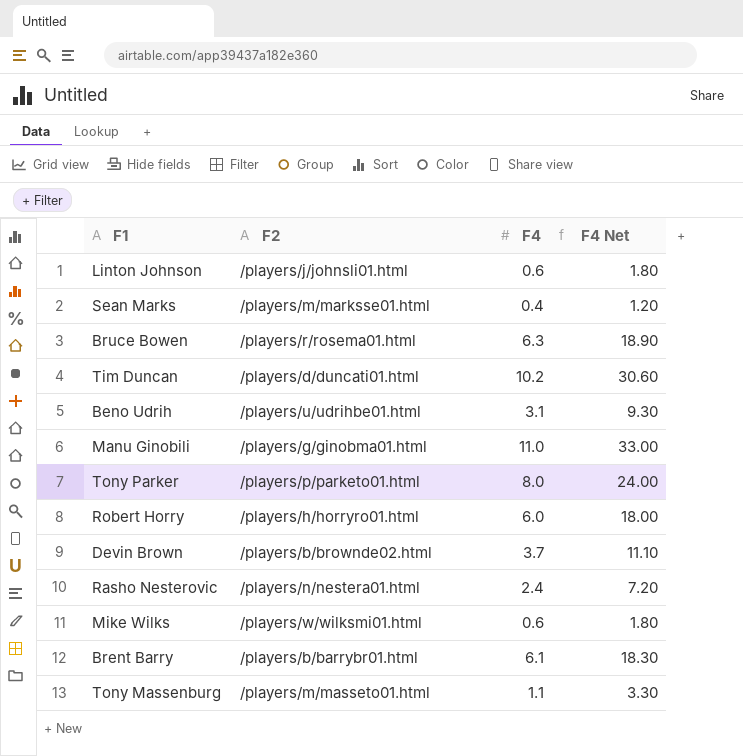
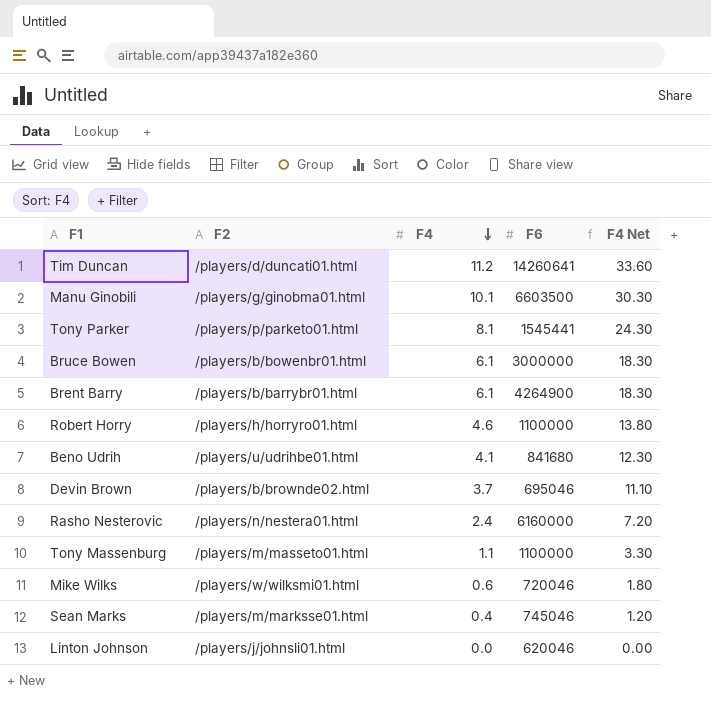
row order: none -> F4 descending
column F6 | position: none -> 4
Tim Duncan | F4: 10.2 -> 11.2
Tim Duncan | F4 Net: 30.60 -> 33.60
Manu Ginobili | F4: 11.0 -> 10.1
Manu Ginobili | F4 Net: 33.00 -> 30.30
Tony Parker | F4: 8.0 -> 8.1
Tony Parker | F4 Net: 24.00 -> 24.30
Bruce Bowen | F2: /players/r/rosema01.html -> /players/b/bowenbr01.html
Bruce Bowen | F4: 6.3 -> 6.1
Bruce Bowen | F4 Net: 18.90 -> 18.30
Robert Horry | F4: 6.0 -> 4.6
Robert Horry | F4 Net: 18.00 -> 13.80
Beno Udrih | F4: 3.1 -> 4.1
Beno Udrih | F4 Net: 9.30 -> 12.30
Linton Johnson | F4: 0.6 -> 0.0
Linton Johnson | F4 Net: 1.80 -> 0.00

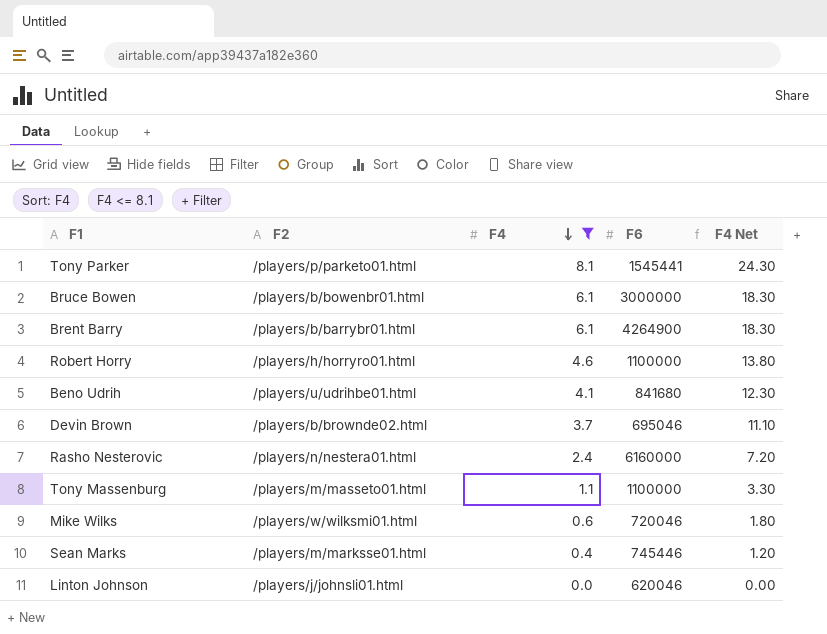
filter: none -> F4 <= 8.1
Sean Marks | F6: 745046 -> 745446

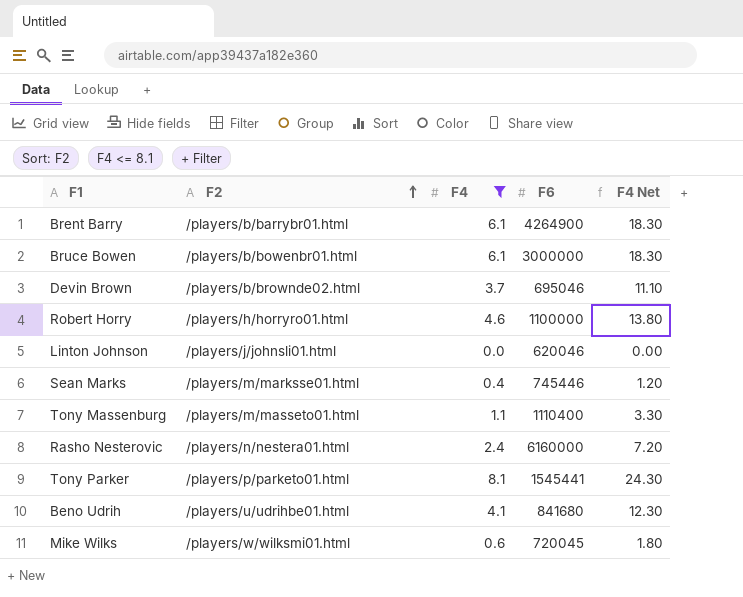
row order: F4 descending -> F2 ascending
Tony Massenburg | F6: 1100000 -> 1110400
Mike Wilks | F6: 720046 -> 720045

